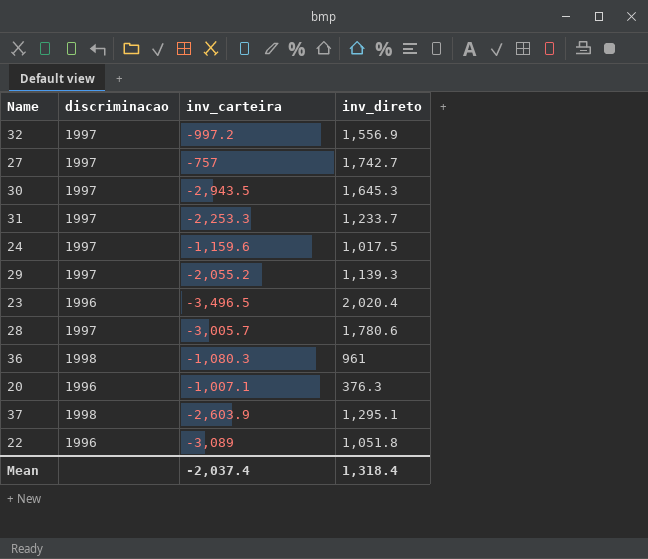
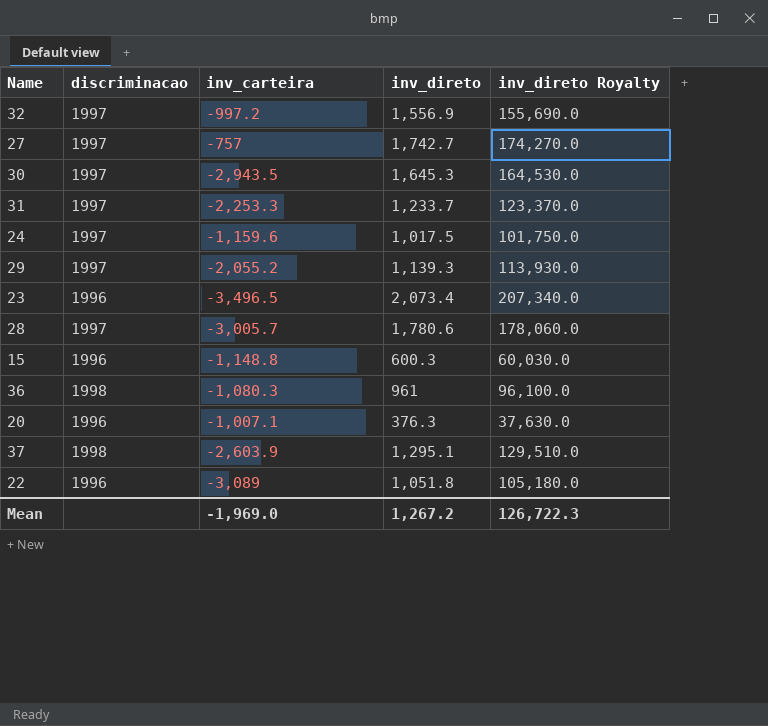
column inv_direto Royalty | formula: none -> [inv_direto] * 100
23 | inv_direto: 2,020.4 -> 2,073.4
row 15: none -> 1996 | -1,148.8 | 600.3 | 60,030.0
Mean | inv_carteira: -2,037.4 -> -1,969.0
Mean | inv_direto: 1,318.4 -> 1,267.2

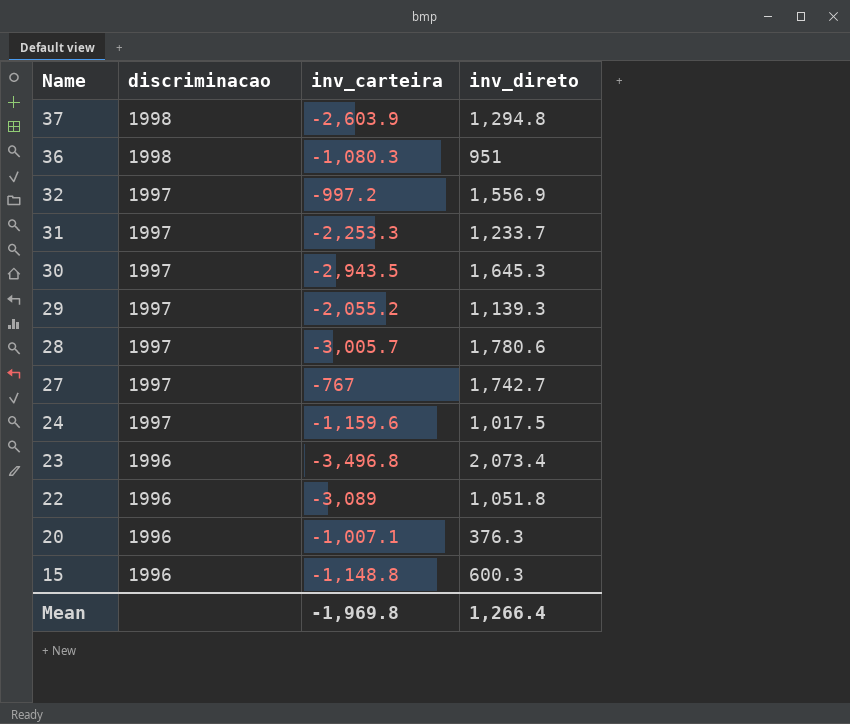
row order: none -> Name descending
column inv_direto Royalty | formula: [inv_direto] * 100 -> none
37 | inv_direto: 1,295.1 -> 1,294.8
36 | inv_direto: 961 -> 951
27 | inv_carteira: -757 -> -767
23 | inv_carteira: -3,496.5 -> -3,496.8
Mean | inv_carteira: -1,969.0 -> -1,969.8
Mean | inv_direto: 1,267.2 -> 1,266.4

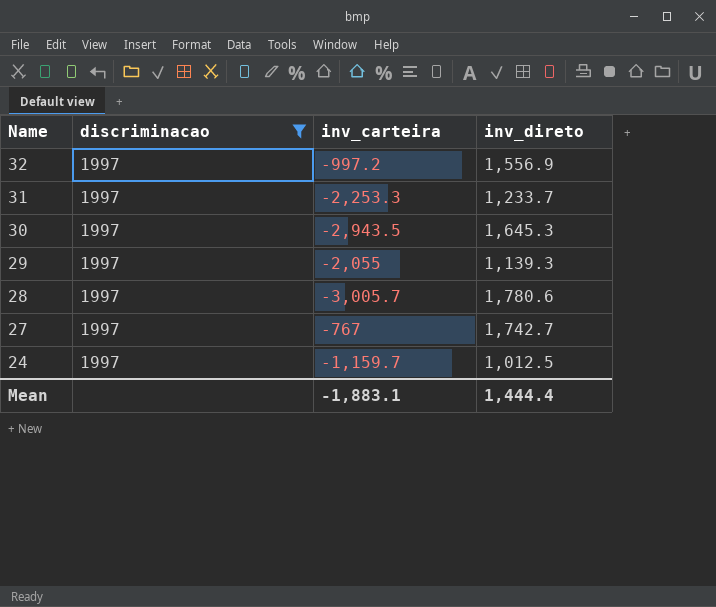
filter: none -> discriminacao = 1997
29 | inv_carteira: -2,055.2 -> -2,055
24 | inv_carteira: -1,159.6 -> -1,159.7
24 | inv_direto: 1,017.5 -> 1,012.5
Mean | inv_carteira: -1,969.8 -> -1,883.1
Mean | inv_direto: 1,266.4 -> 1,444.4

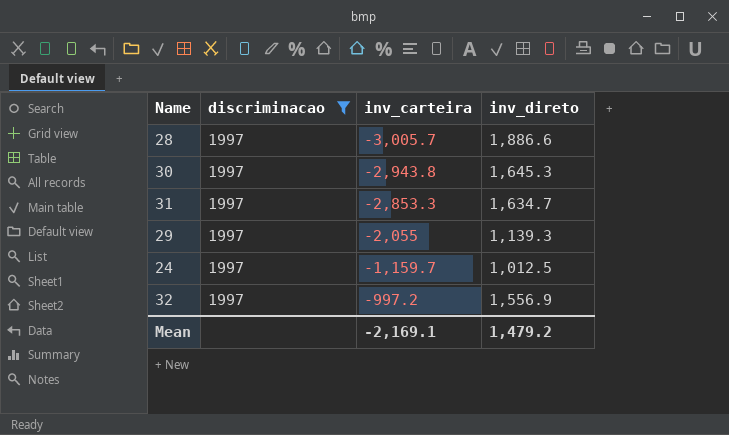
row order: Name descending -> inv_carteira ascending
row 27: 1997 | -767 | 1,742.7 -> none
28 | inv_direto: 1,780.6 -> 1,886.6
30 | inv_carteira: -2,943.5 -> -2,943.8
31 | inv_carteira: -2,253.3 -> -2,853.3
31 | inv_direto: 1,233.7 -> 1,634.7
Mean | inv_carteira: -1,883.1 -> -2,169.1
Mean | inv_direto: 1,444.4 -> 1,479.2

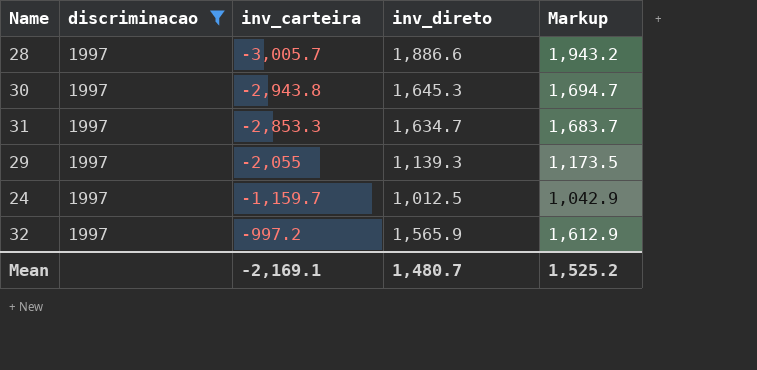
column Markup | formula: none -> [inv_direto] * 1.03
32 | inv_direto: 1,556.9 -> 1,565.9
Mean | inv_direto: 1,479.2 -> 1,480.7

